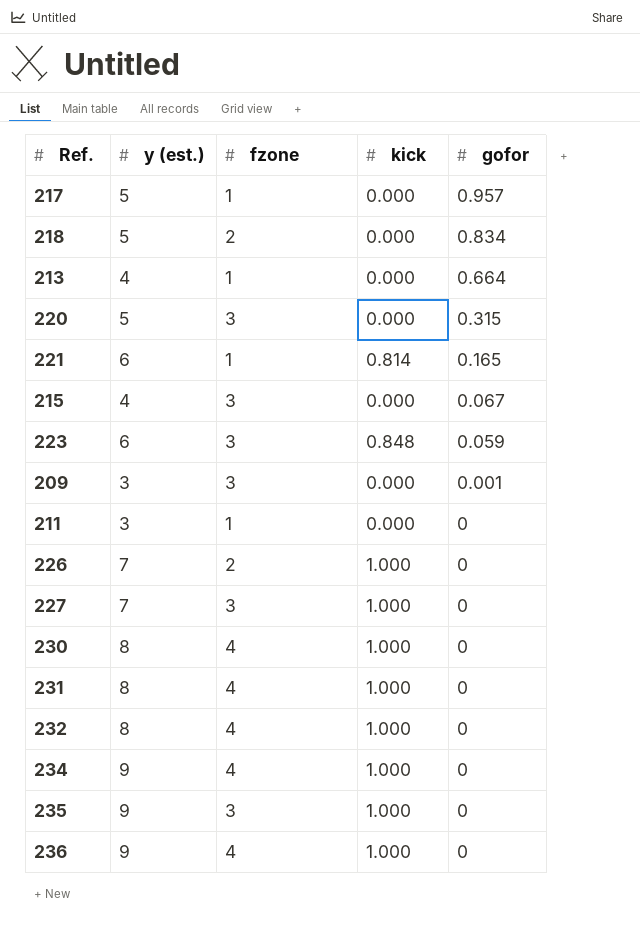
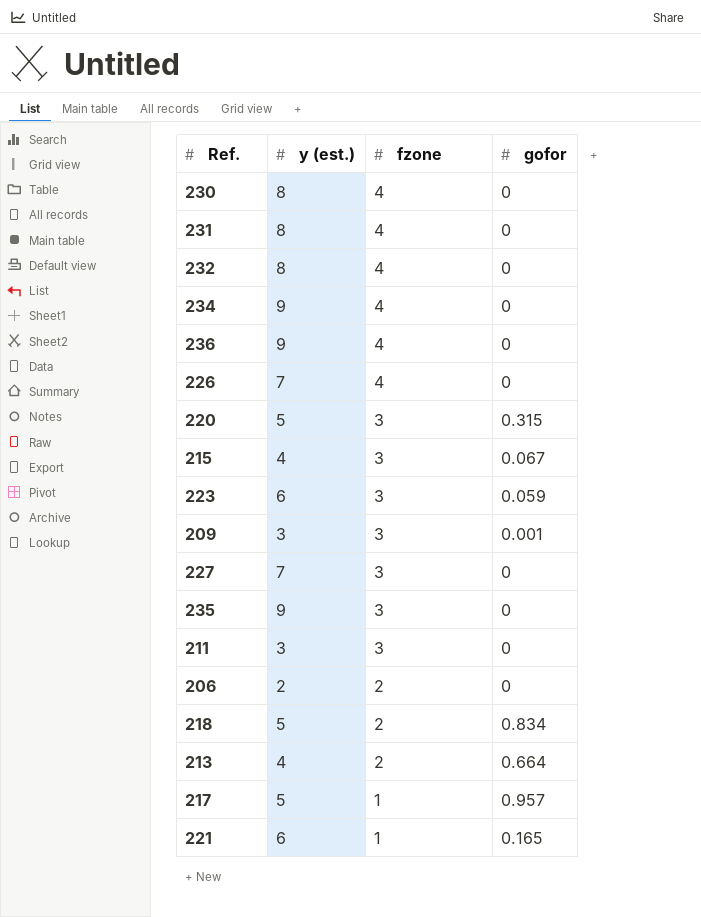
row order: gofor descending -> fzone descending
column kick | position: 4 -> none
226 | fzone: 2 -> 4
211 | fzone: 1 -> 3
row 206: none -> 2 | 2 | 0
213 | fzone: 1 -> 2

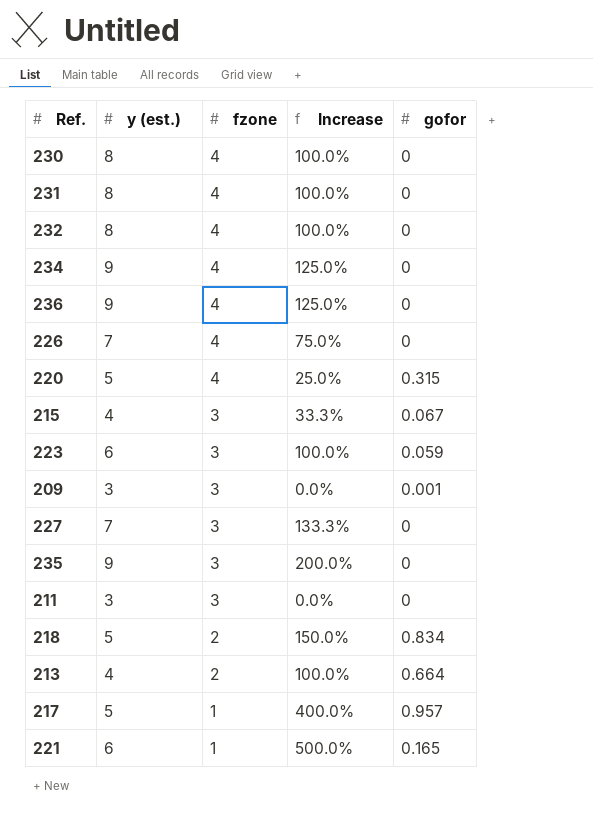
column Increase | formula: none -> ([y (est.)] - [fzone]) / [fzone]
row 206: 2 | 2 | 0 -> none
220 | fzone: 3 -> 4

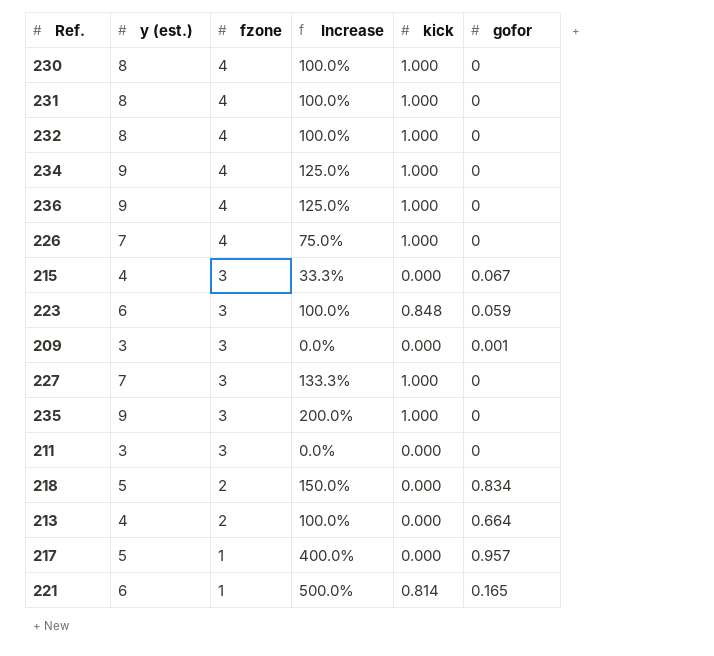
column kick | position: none -> 5
row 220: 5 | 4 | 25.0% | 0.315 -> none

